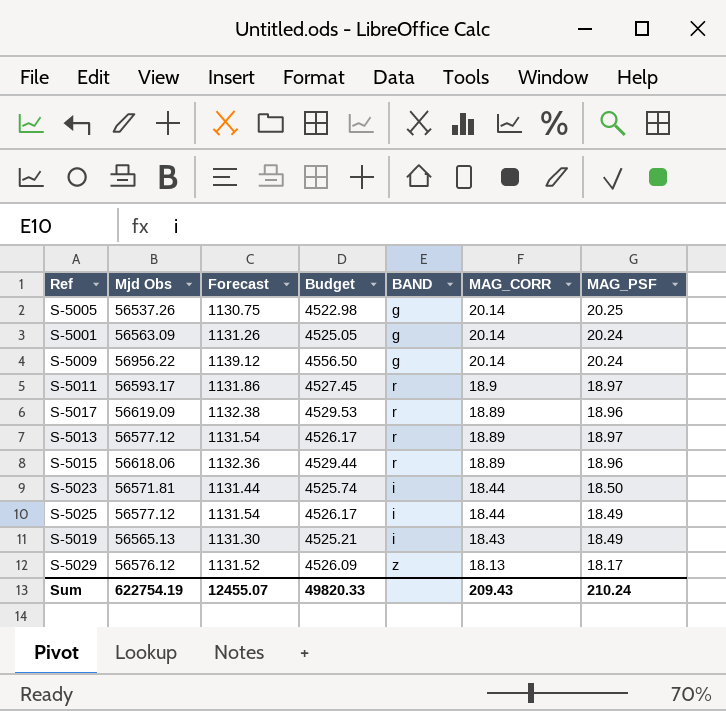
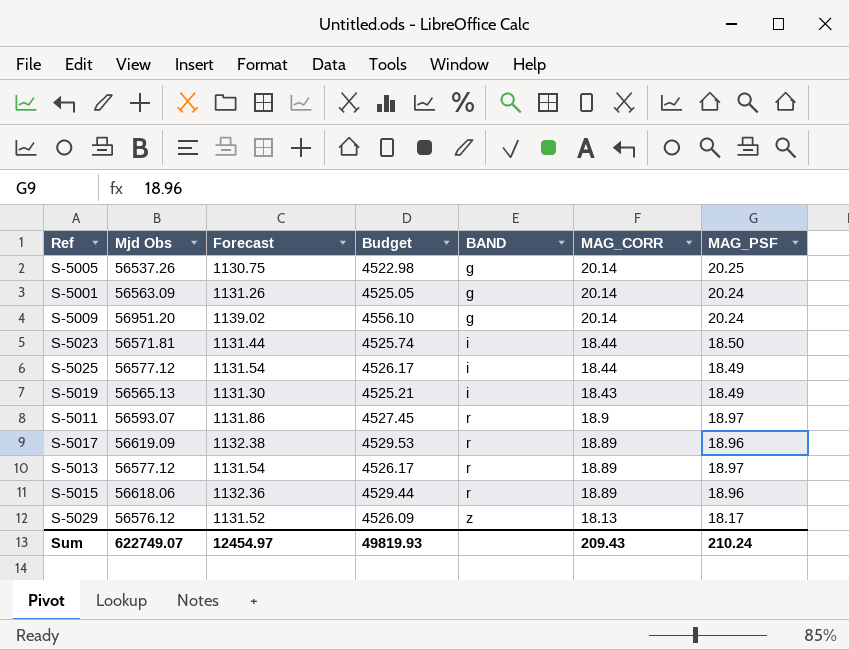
row order: MAG_CORR descending -> BAND ascending
S-5009 | Mjd Obs: 56956.22 -> 56951.20
S-5009 | Forecast: 1139.12 -> 1139.02
S-5009 | Budget: 4556.50 -> 4556.10
S-5011 | Mjd Obs: 56593.17 -> 56593.07
Sum | Mjd Obs: 622754.19 -> 622749.07
Sum | Forecast: 12455.07 -> 12454.97
Sum | Budget: 49820.33 -> 49819.93

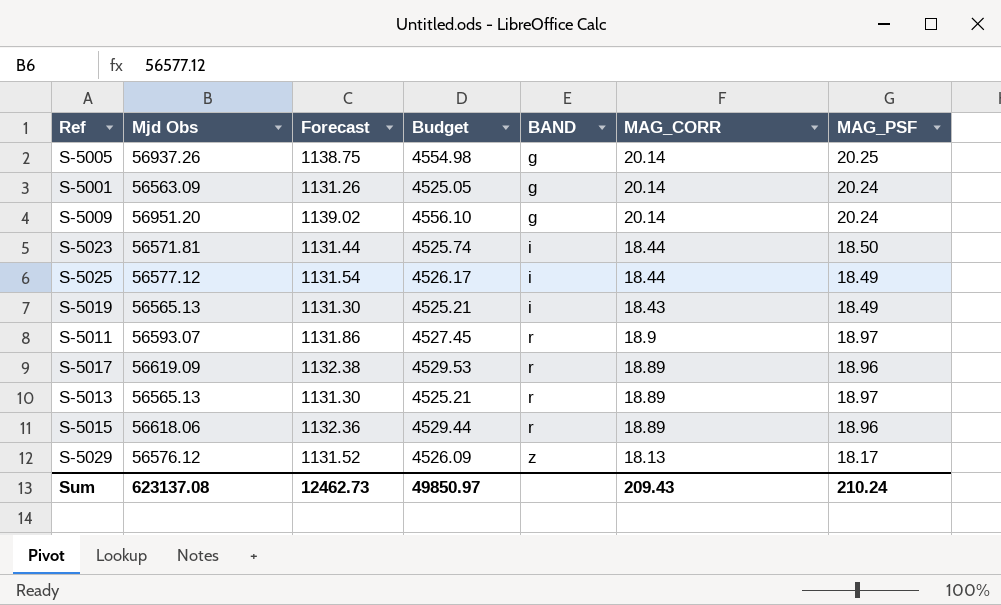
S-5005 | Mjd Obs: 56537.26 -> 56937.26
S-5005 | Forecast: 1130.75 -> 1138.75
S-5005 | Budget: 4522.98 -> 4554.98
S-5013 | Mjd Obs: 56577.12 -> 56565.13
S-5013 | Forecast: 1131.54 -> 1131.30
S-5013 | Budget: 4526.17 -> 4525.21
Sum | Mjd Obs: 622749.07 -> 623137.08
Sum | Forecast: 12454.97 -> 12462.73
Sum | Budget: 49819.93 -> 49850.97

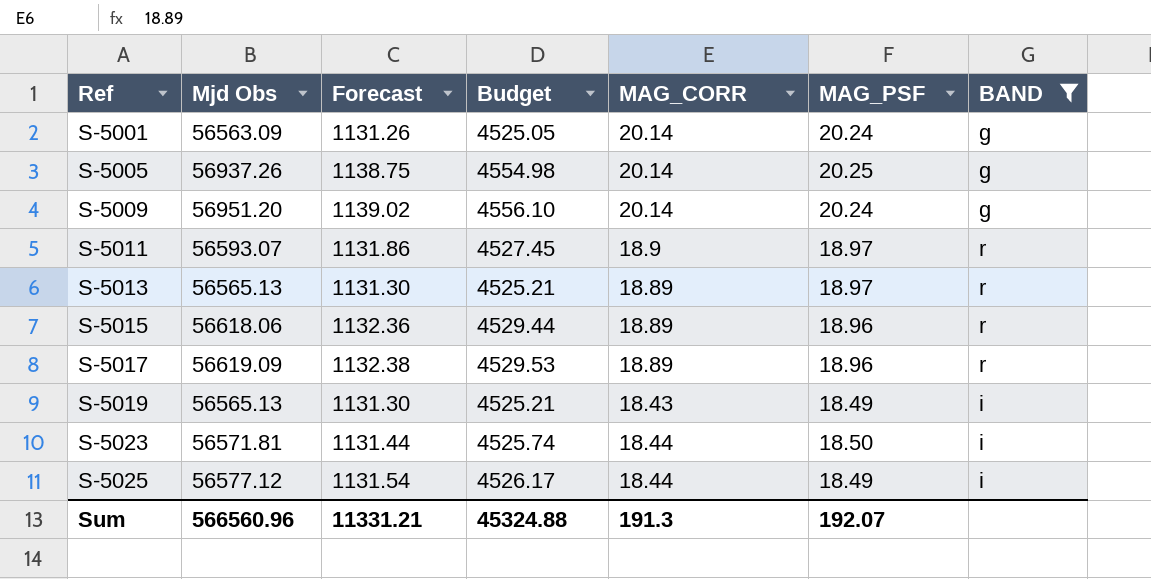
filter: none -> BAND != z
row order: BAND ascending -> Ref ascending
column BAND | position: 5 -> 7
Sum | Mjd Obs: 623137.08 -> 566560.96
Sum | Forecast: 12462.73 -> 11331.21
Sum | Budget: 49850.97 -> 45324.88
Sum | MAG_CORR: 209.43 -> 191.3
Sum | MAG_PSF: 210.24 -> 192.07

